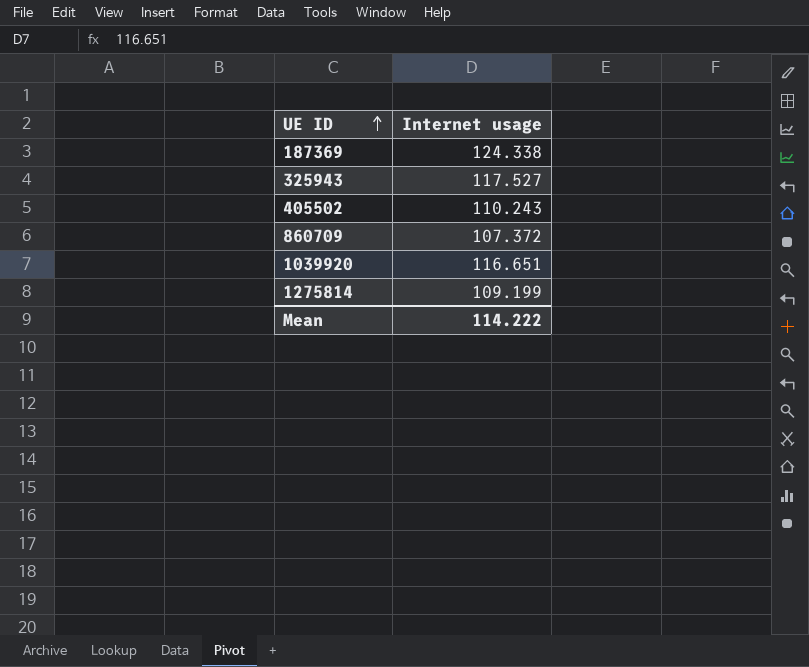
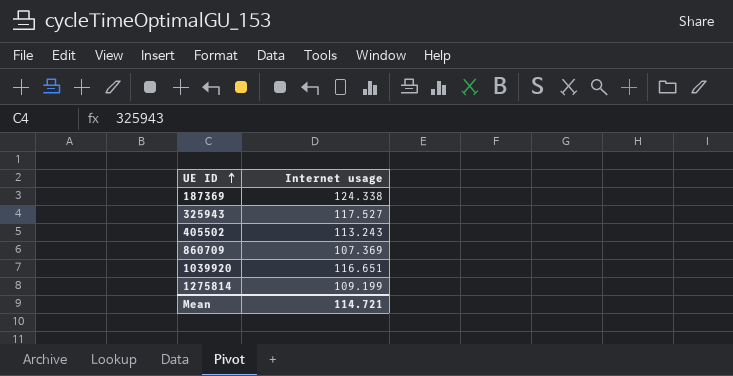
405502 | Internet usage: 110.243 -> 113.243
860709 | Internet usage: 107.372 -> 107.369
Mean | Internet usage: 114.222 -> 114.721

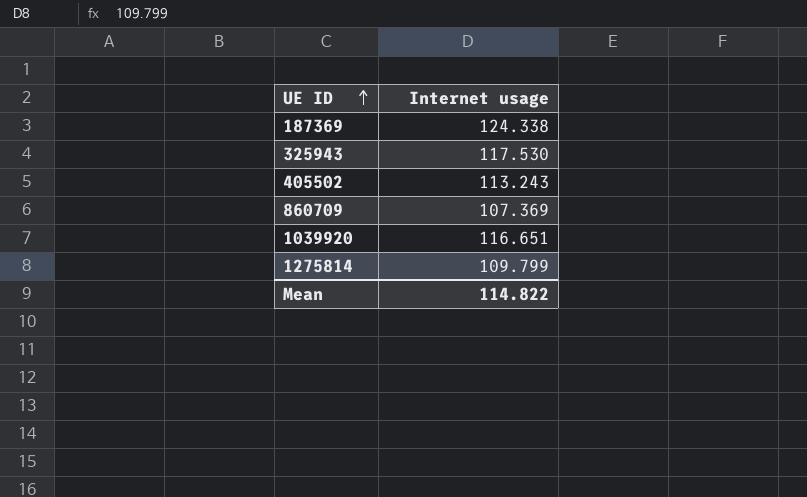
325943 | Internet usage: 117.527 -> 117.530
1275814 | Internet usage: 109.199 -> 109.799
Mean | Internet usage: 114.721 -> 114.822

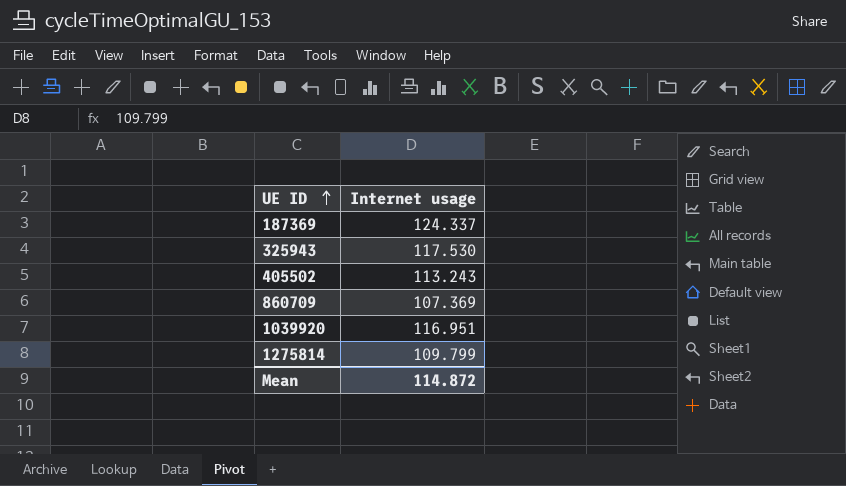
187369 | Internet usage: 124.338 -> 124.337
1039920 | Internet usage: 116.651 -> 116.951
Mean | Internet usage: 114.822 -> 114.872

